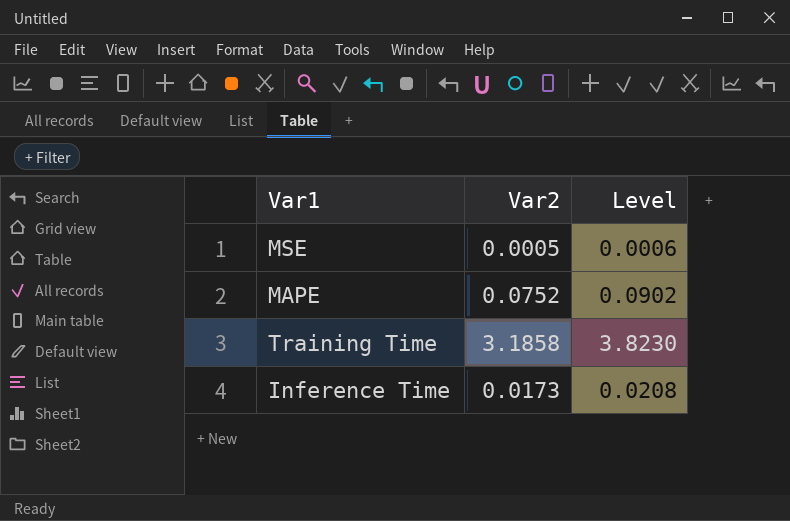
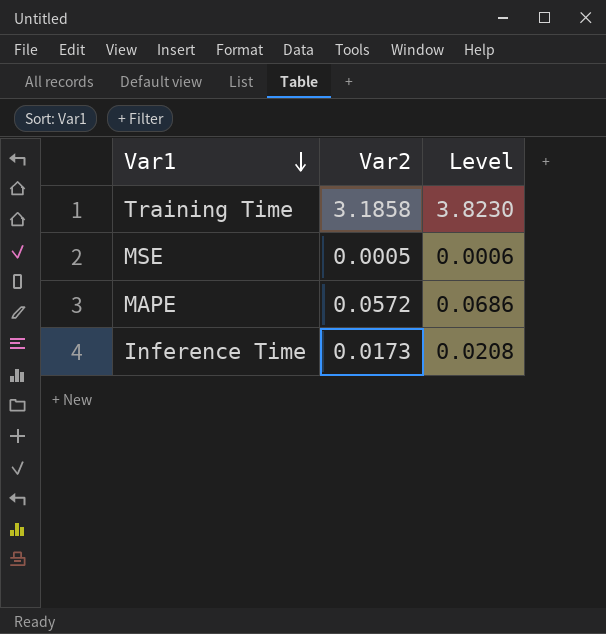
row order: none -> Var1 descending
MAPE | Var2: 0.0752 -> 0.0572
MAPE | Level: 0.0902 -> 0.0686

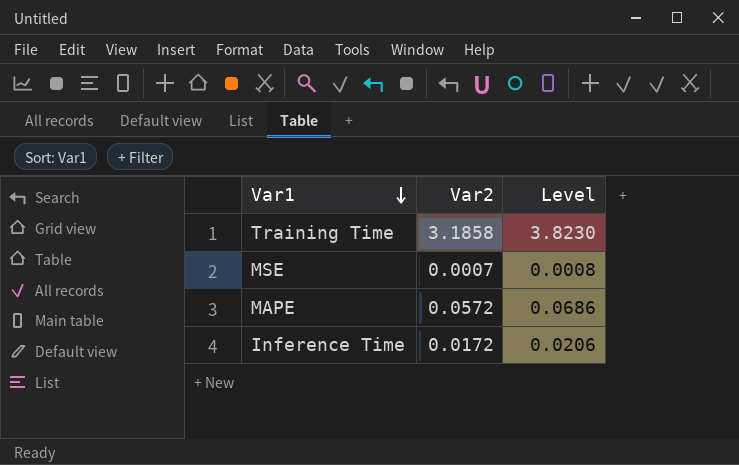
MSE | Var2: 0.0005 -> 0.0007
MSE | Level: 0.0006 -> 0.0008
Inference Time | Var2: 0.0173 -> 0.0172
Inference Time | Level: 0.0208 -> 0.0206

